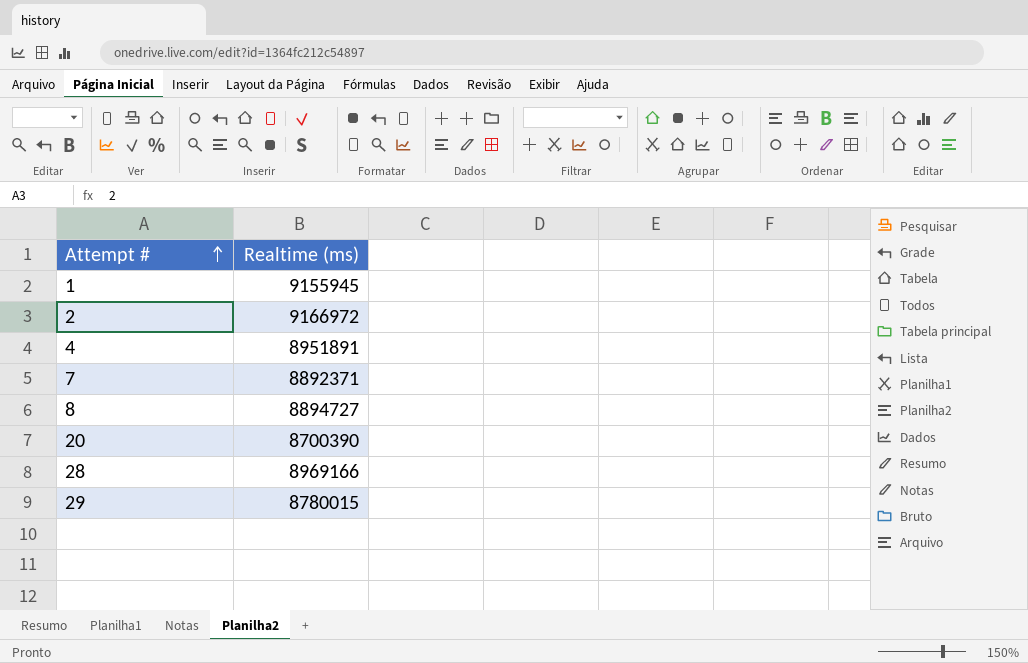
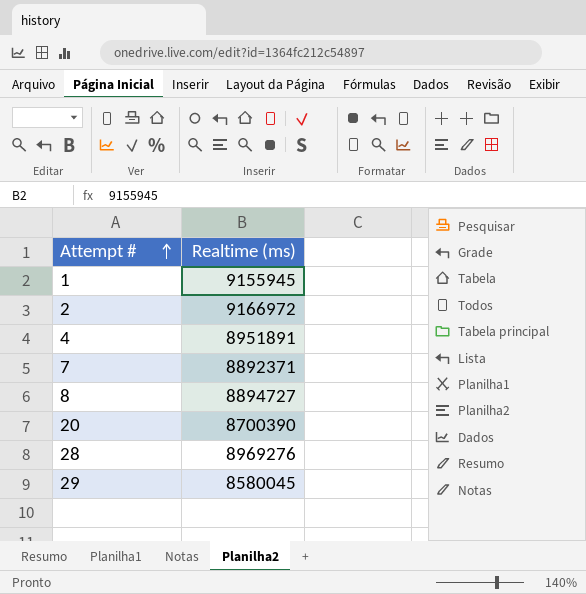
28 | Realtime (ms): 8969166 -> 8969276
29 | Realtime (ms): 8780015 -> 8580045

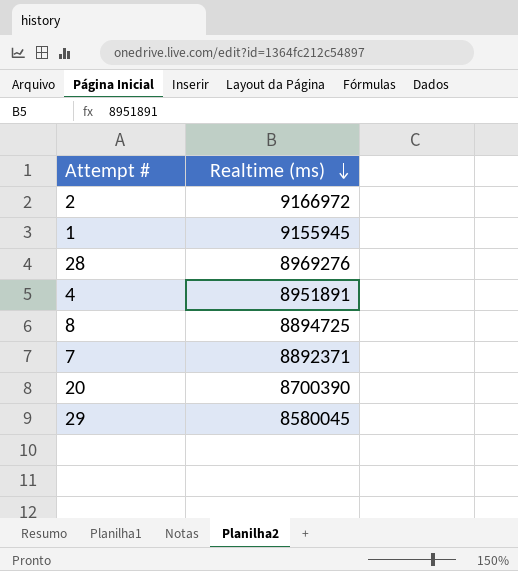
row order: Attempt # ascending -> Realtime (ms) descending
8 | Realtime (ms): 8894727 -> 8894725

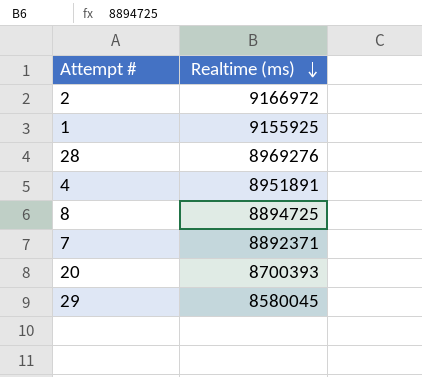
1 | Realtime (ms): 9155945 -> 9155925
20 | Realtime (ms): 8700390 -> 8700393

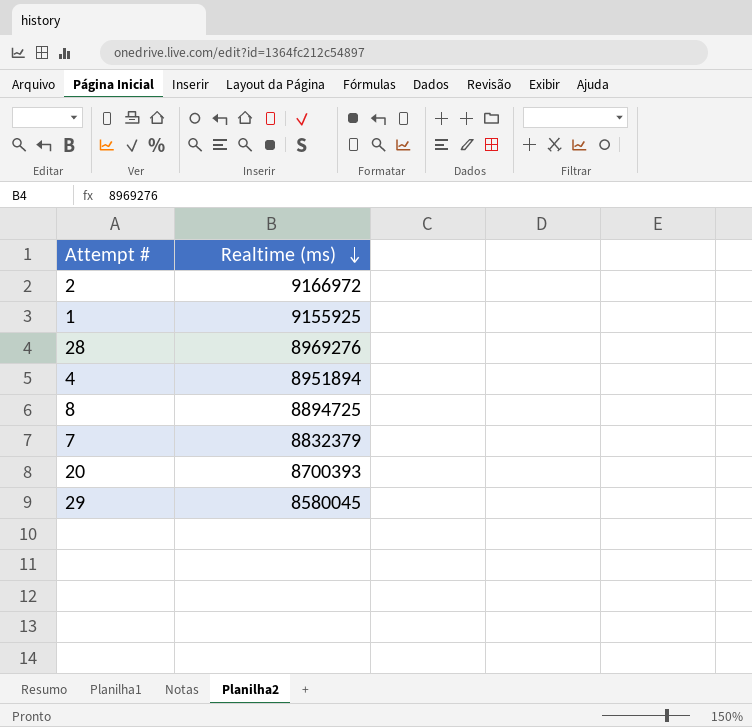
4 | Realtime (ms): 8951891 -> 8951894
7 | Realtime (ms): 8892371 -> 8832379

